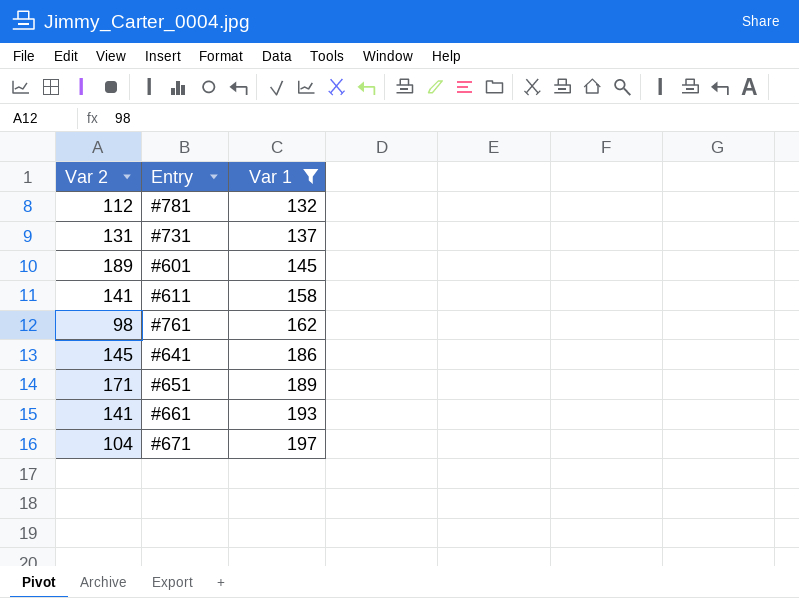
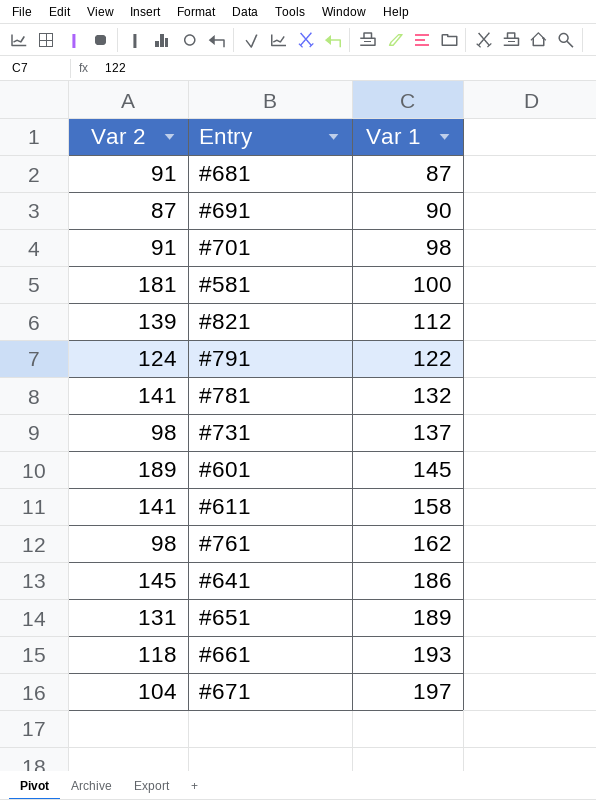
filter: Var 1 >= 132 -> none
#781 | Var 2: 112 -> 141
#731 | Var 2: 131 -> 98
#651 | Var 2: 171 -> 131
#661 | Var 2: 141 -> 118

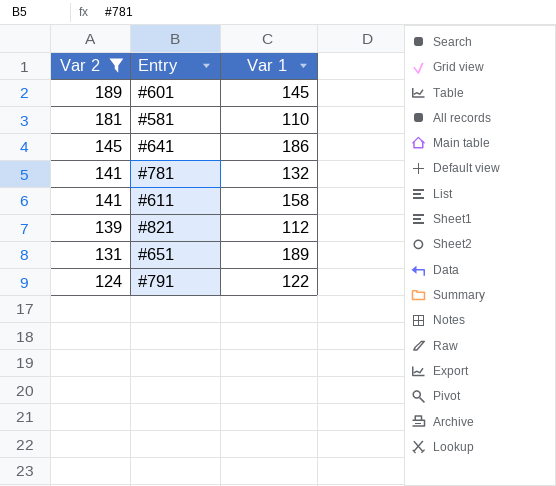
filter: none -> Var 2 >= 124
row order: Var 1 ascending -> Var 2 descending
#581 | Var 1: 100 -> 110

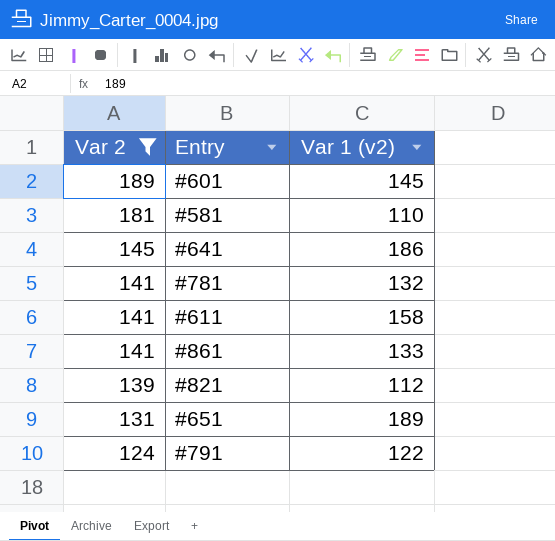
column name: Var 1 -> Var 1 (v2)
row #861: none -> 141 | 133

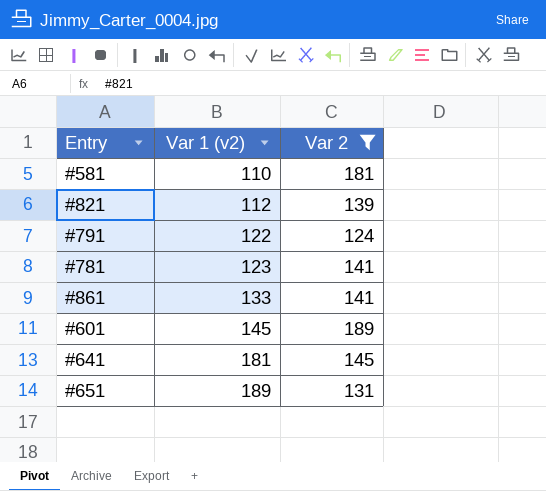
row order: Var 2 descending -> Var 1 (v2) ascending
column Var 2 | position: 1 -> 3
row #611: 141 | 158 -> none
#781 | Var 1 (v2): 132 -> 123
#641 | Var 1 (v2): 186 -> 181

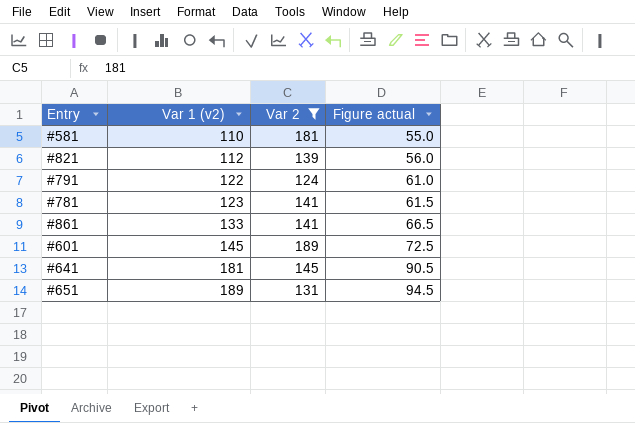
column Figure actual | formula: none -> [Var 1 (v2)] * 0.5

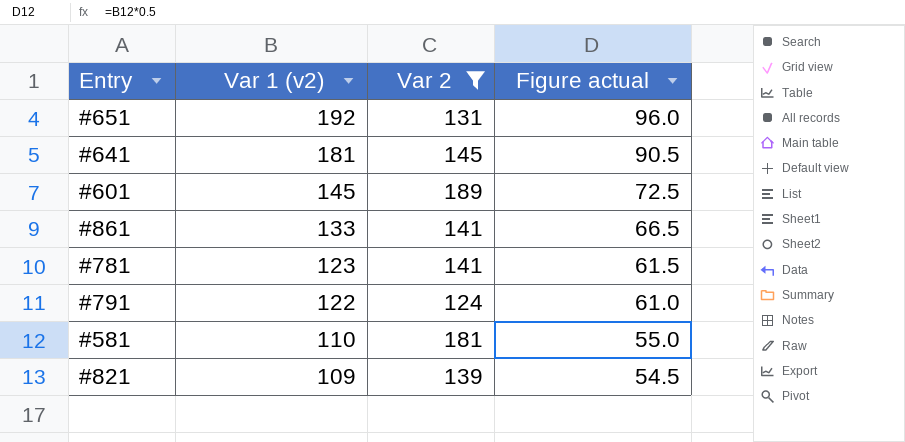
row order: Var 1 (v2) ascending -> Var 1 (v2) descending
#651 | Var 1 (v2): 189 -> 192
#651 | Figure actual: 94.5 -> 96.0
#821 | Var 1 (v2): 112 -> 109
#821 | Figure actual: 56.0 -> 54.5

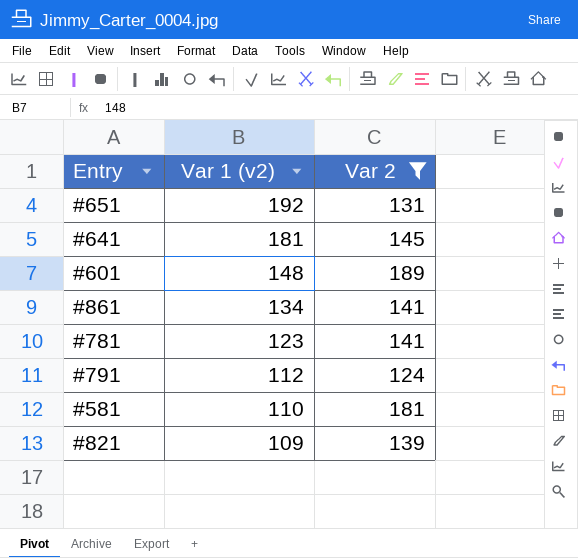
column Figure actual | formula: [Var 1 (v2)] * 0.5 -> none
#601 | Var 1 (v2): 145 -> 148
#861 | Var 1 (v2): 133 -> 134
#791 | Var 1 (v2): 122 -> 112

